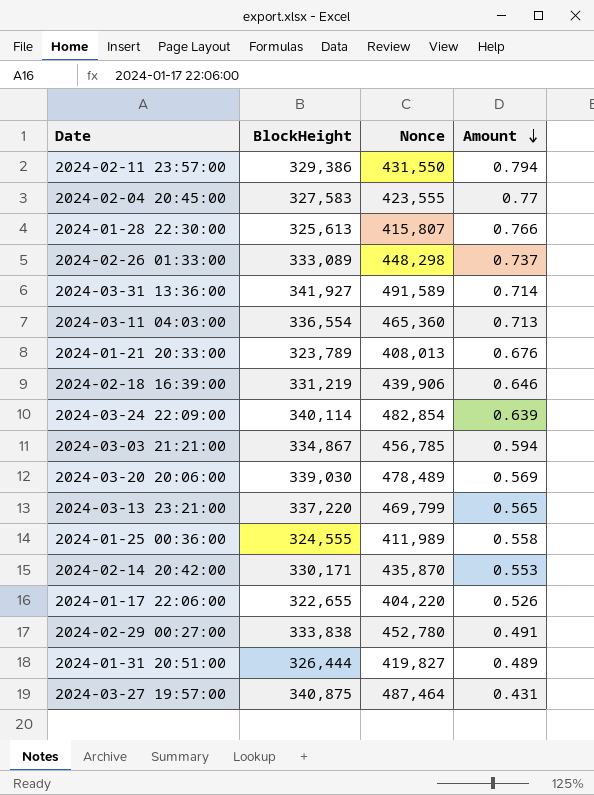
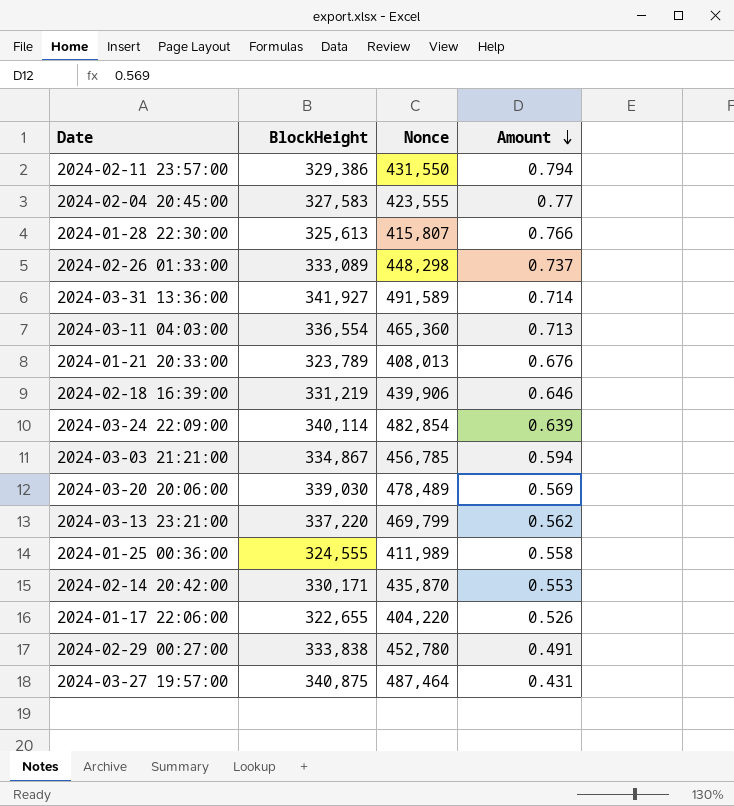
row 2024-01-31 20:51:00: 326,444 | 419,827 | 0.489 -> none
2024-03-13 23:21:00 | Amount: 0.565 -> 0.562

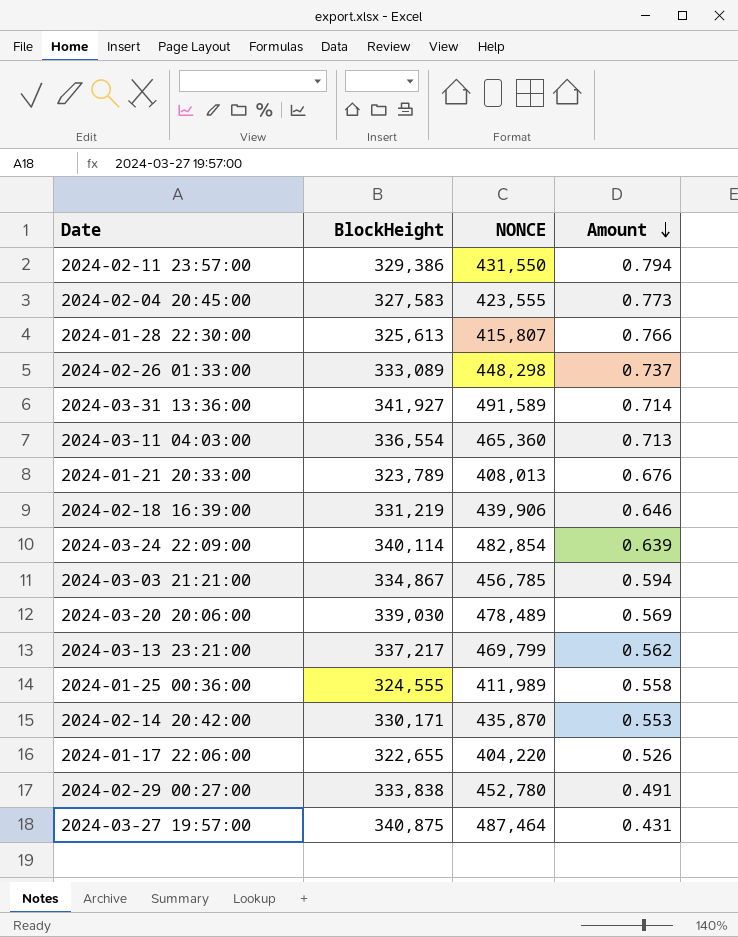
column name: Nonce -> NONCE
2024-02-04 20:45:00 | Amount: 0.77 -> 0.773
2024-03-13 23:21:00 | BlockHeight: 337,220 -> 337,217

